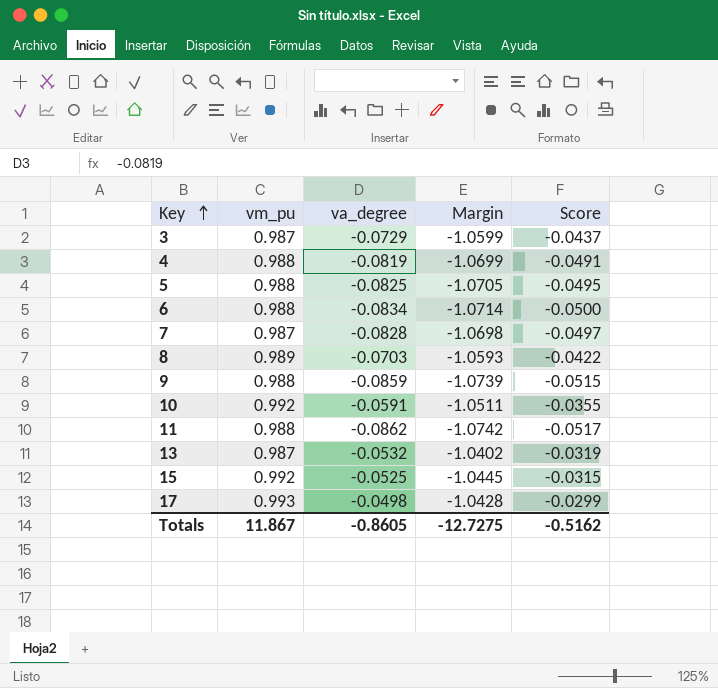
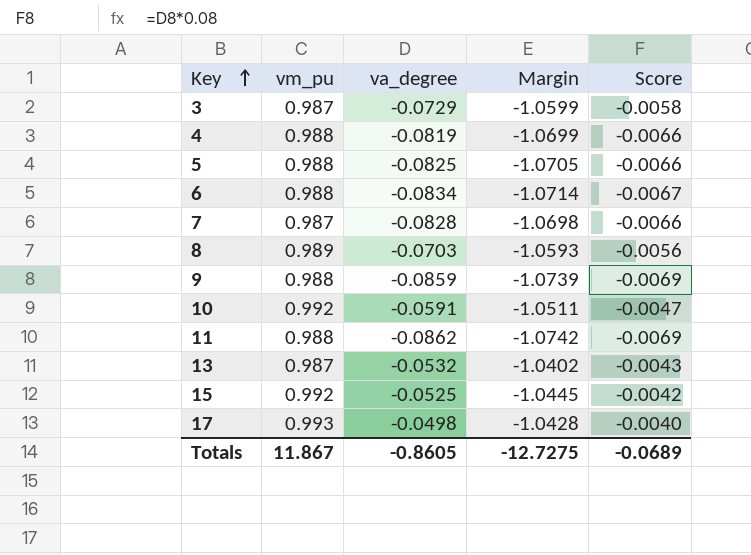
column Score | formula: [va_degree] * 0.6 -> [va_degree] * 0.08
Totals | Score: -0.5162 -> -0.0689

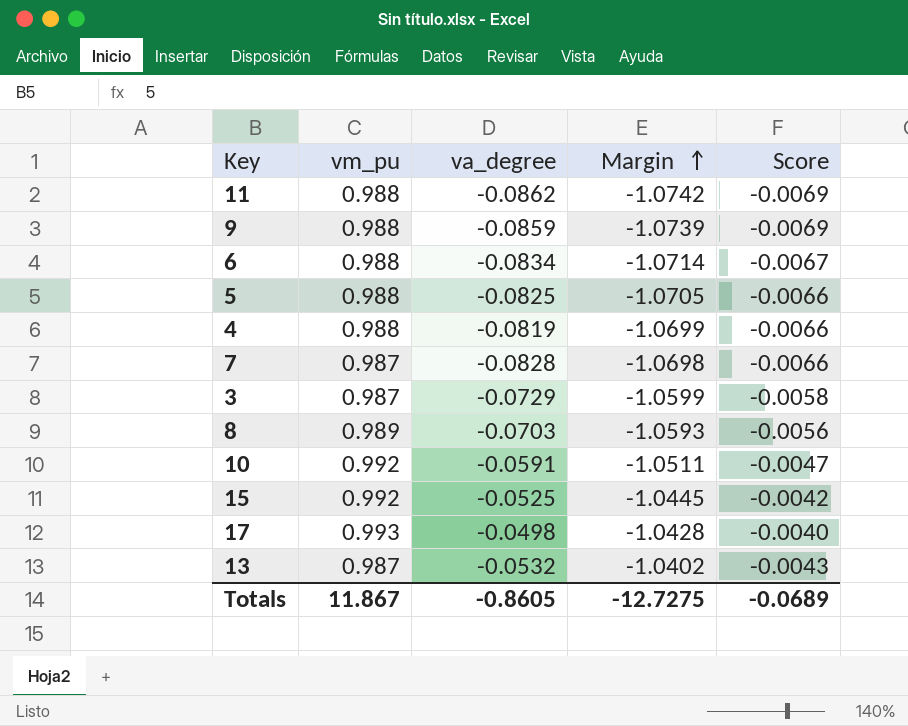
row order: Key ascending -> Margin ascending

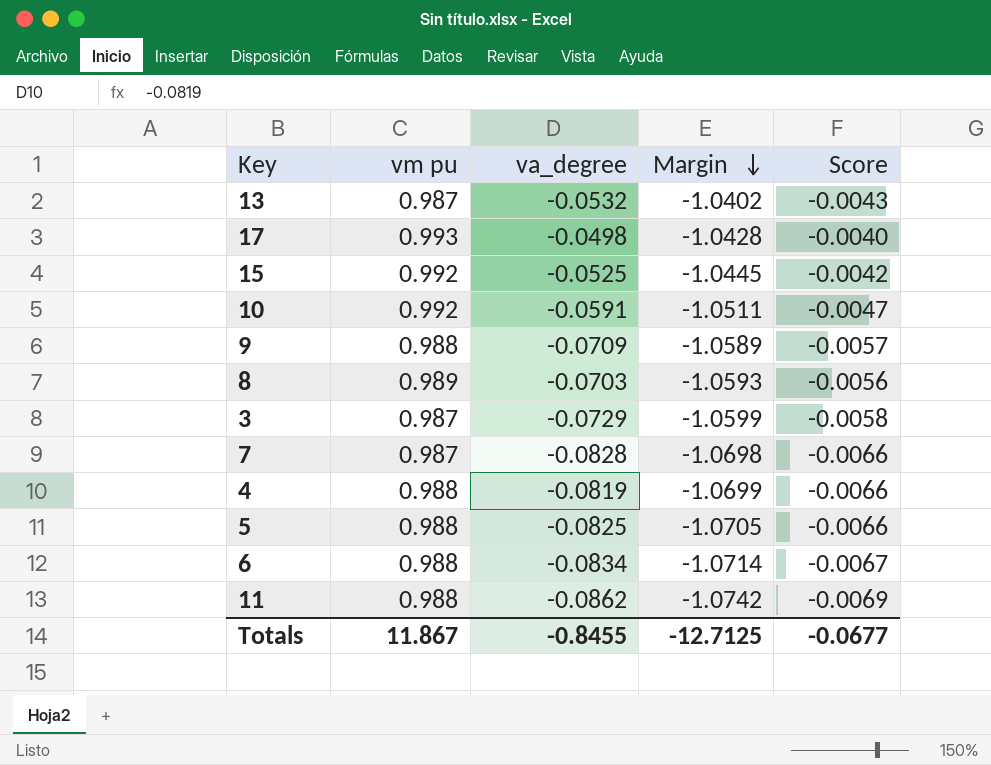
row order: Margin ascending -> Margin descending
column name: vm_pu -> vm pu
9 | va_degree: -0.0859 -> -0.0709
9 | Margin: -1.0739 -> -1.0589
9 | Score: -0.0069 -> -0.0057
Totals | va_degree: -0.8605 -> -0.8455
Totals | Margin: -12.7275 -> -12.7125
Totals | Score: -0.0689 -> -0.0677

